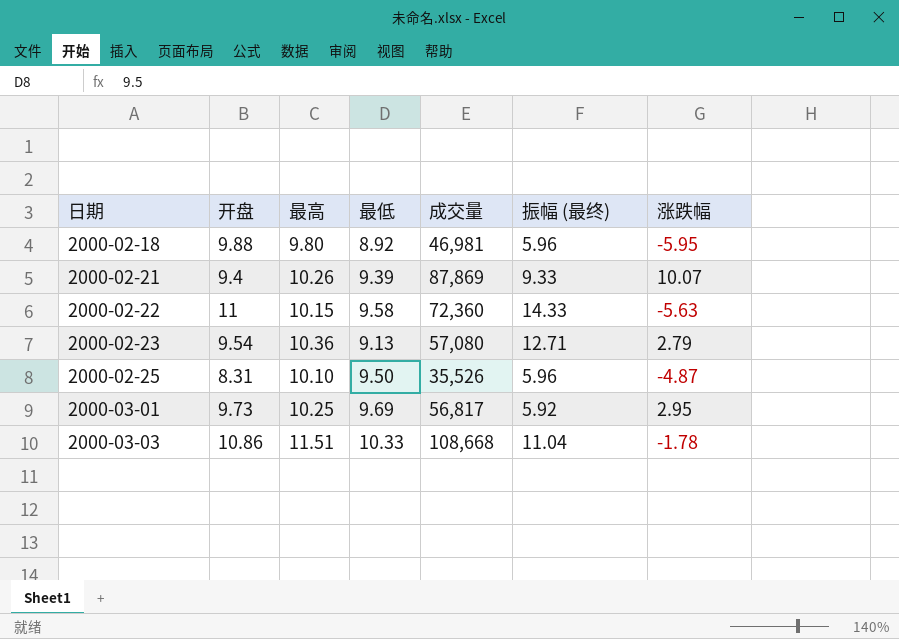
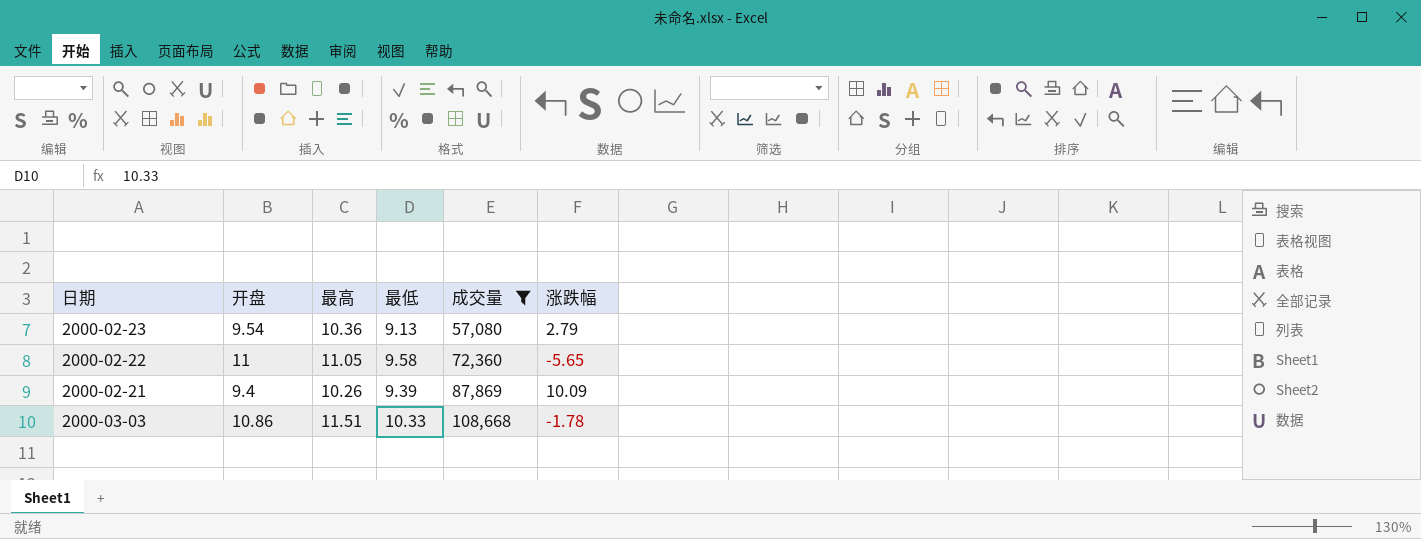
filter: none -> 成交量 >= 57,080
row order: 日期 ascending -> 成交量 ascending
column 振幅 (最终) | position: 6 -> none
2000-02-22 | 最高: 10.15 -> 11.05
2000-02-22 | 涨跌幅: -5.63 -> -5.65
2000-02-21 | 涨跌幅: 10.07 -> 10.09

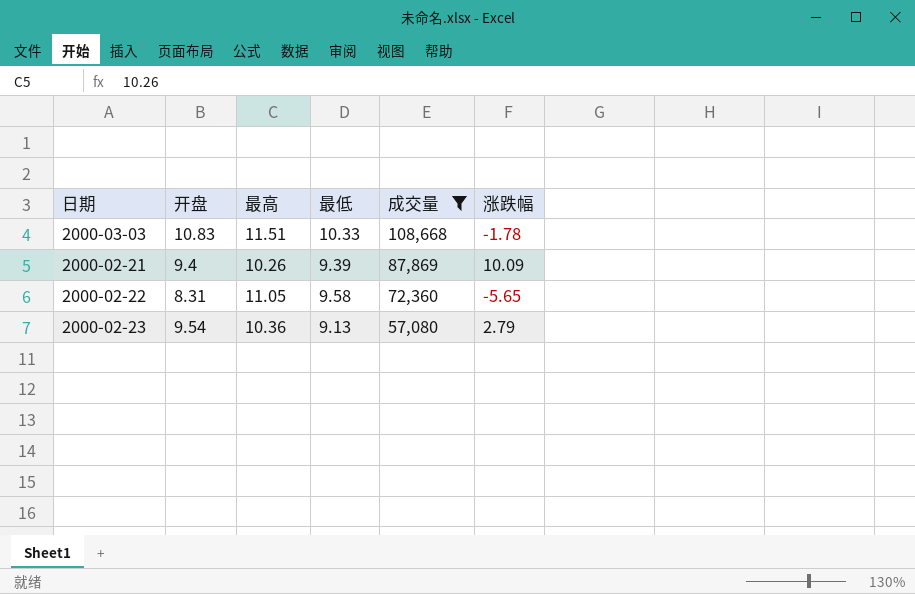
row order: 成交量 ascending -> 成交量 descending
2000-03-03 | 开盘: 10.86 -> 10.83
2000-02-22 | 开盘: 11 -> 8.31

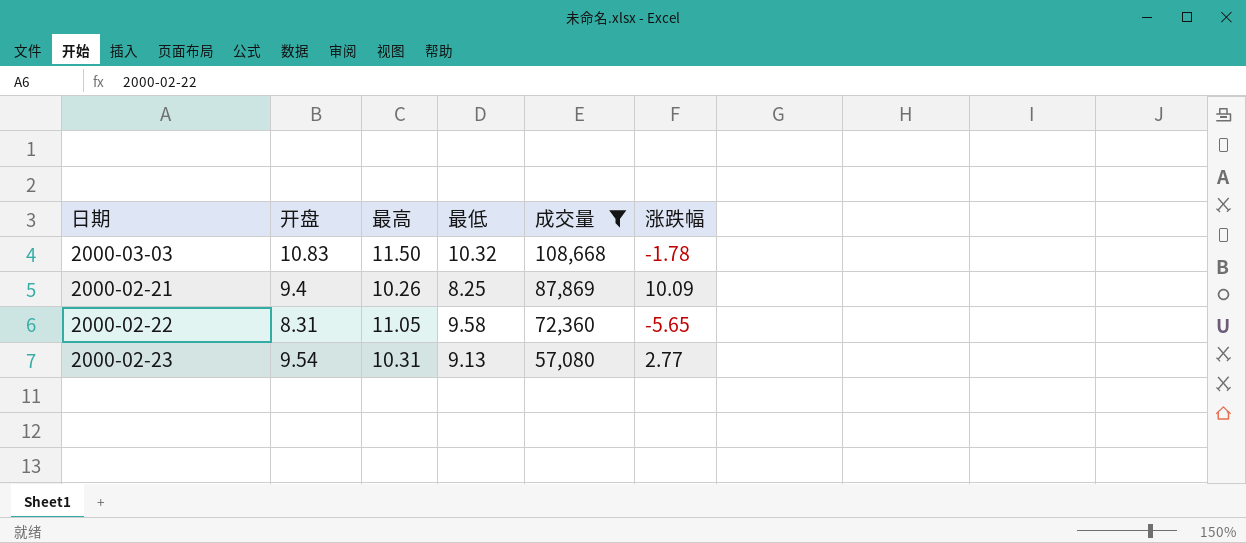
2000-03-03 | 最高: 11.51 -> 11.50
2000-03-03 | 最低: 10.33 -> 10.32
2000-02-21 | 最低: 9.39 -> 8.25
2000-02-23 | 最高: 10.36 -> 10.31
2000-02-23 | 涨跌幅: 2.79 -> 2.77

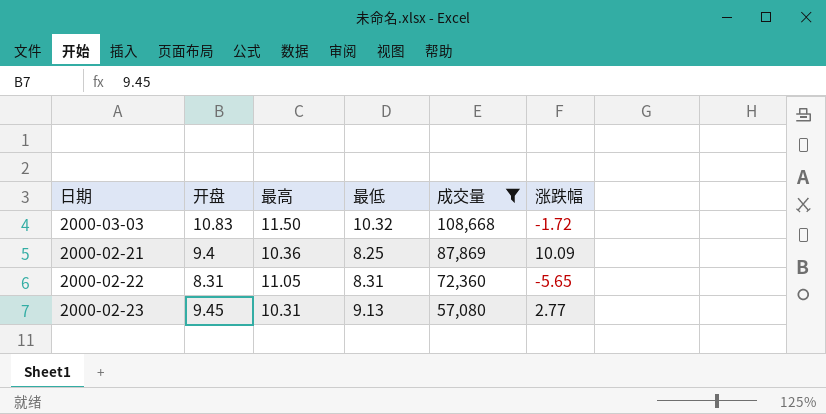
2000-03-03 | 涨跌幅: -1.78 -> -1.72
2000-02-21 | 最高: 10.26 -> 10.36
2000-02-22 | 最低: 9.58 -> 8.31
2000-02-23 | 开盘: 9.54 -> 9.45

